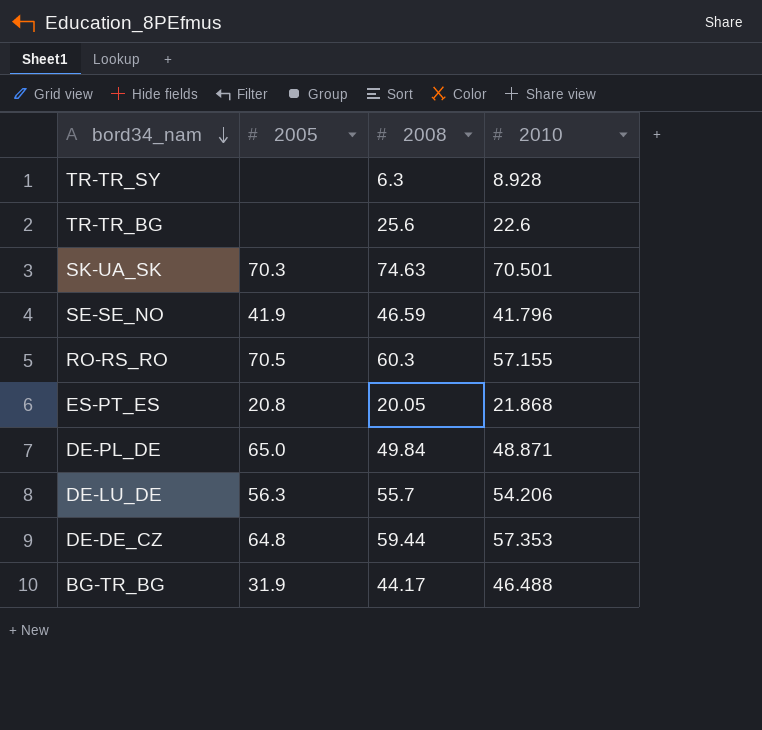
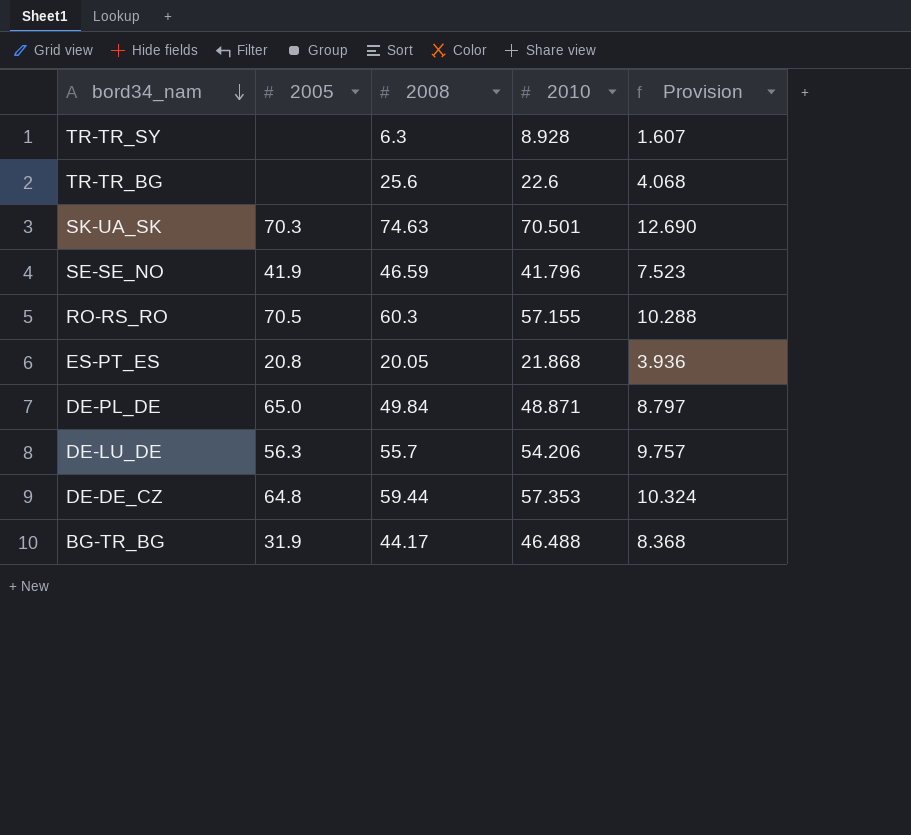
column Provision | formula: none -> [2010] * 0.18

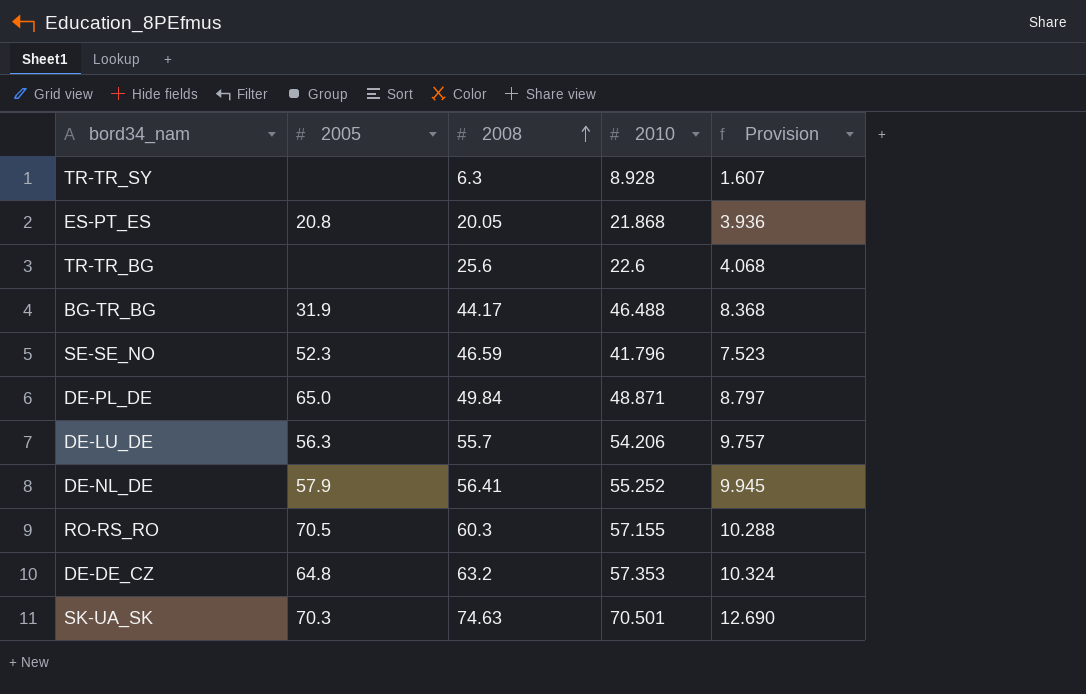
row order: bord34_nam descending -> 2008 ascending
SE-SE_NO | 2005: 41.9 -> 52.3
row DE-NL_DE: none -> 57.9 | 56.41 | 55.252 | 9.945
DE-DE_CZ | 2008: 59.44 -> 63.2

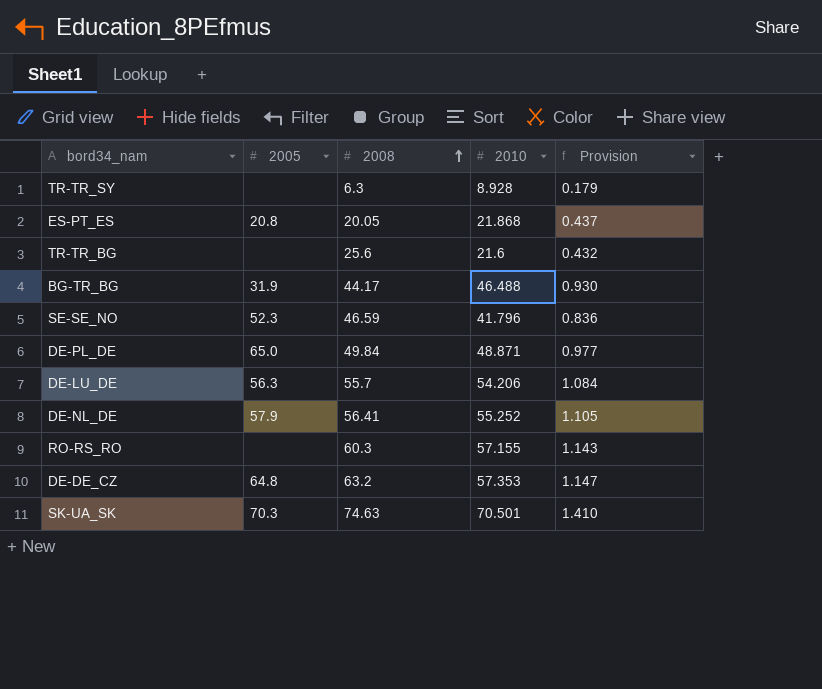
column Provision | formula: [2010] * 0.18 -> [2010] * 0.02
TR-TR_BG | 2010: 22.6 -> 21.6
RO-RS_RO | 2005: 70.5 -> none

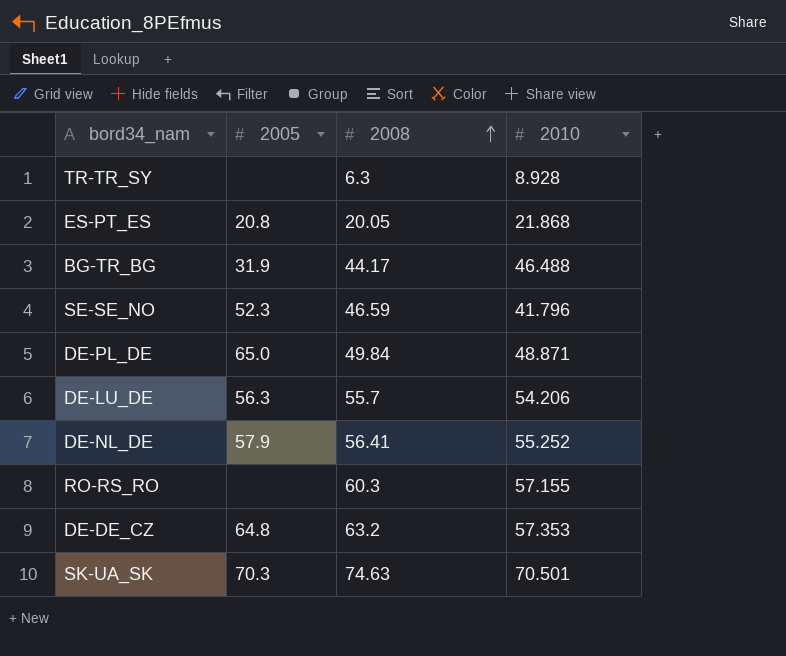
column Provision | formula: [2010] * 0.02 -> none
row TR-TR_BG: none | 25.6 | 21.6 | 0.432 -> none

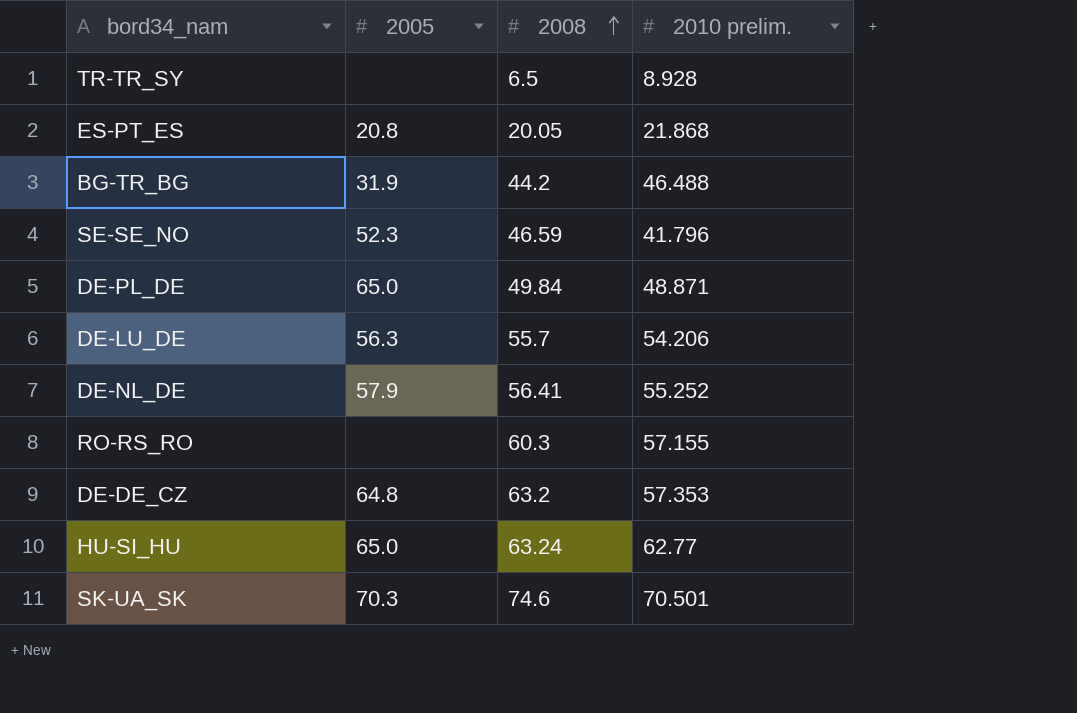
column name: 2010 -> 2010 prelim.
TR-TR_SY | 2008: 6.3 -> 6.5
BG-TR_BG | 2008: 44.17 -> 44.2
row HU-SI_HU: none -> 65.0 | 63.24 | 62.77
SK-UA_SK | 2008: 74.63 -> 74.6

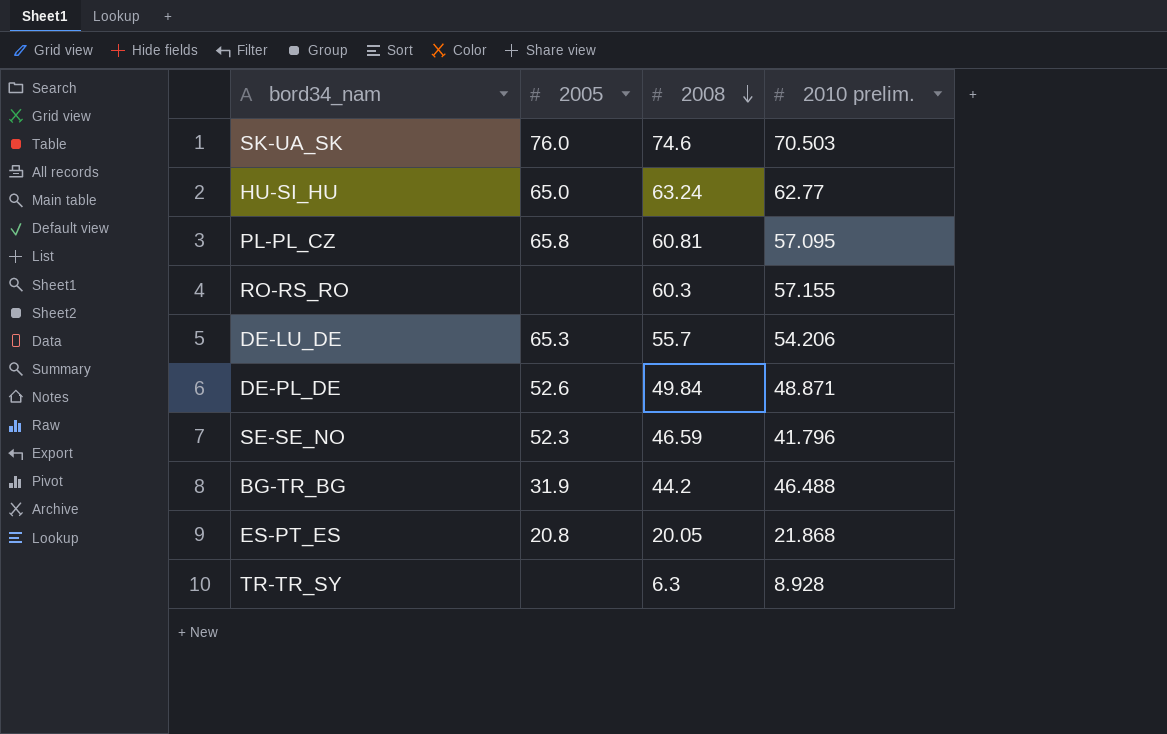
row order: 2008 ascending -> 2008 descending
row DE-NL_DE: 57.9 | 56.41 | 55.252 -> none
row DE-DE_CZ: 64.8 | 63.2 | 57.353 -> none
SK-UA_SK | 2005: 70.3 -> 76.0
SK-UA_SK | 2010 prelim.: 70.501 -> 70.503
row PL-PL_CZ: none -> 65.8 | 60.81 | 57.095
DE-LU_DE | 2005: 56.3 -> 65.3
DE-PL_DE | 2005: 65.0 -> 52.6
TR-TR_SY | 2008: 6.5 -> 6.3

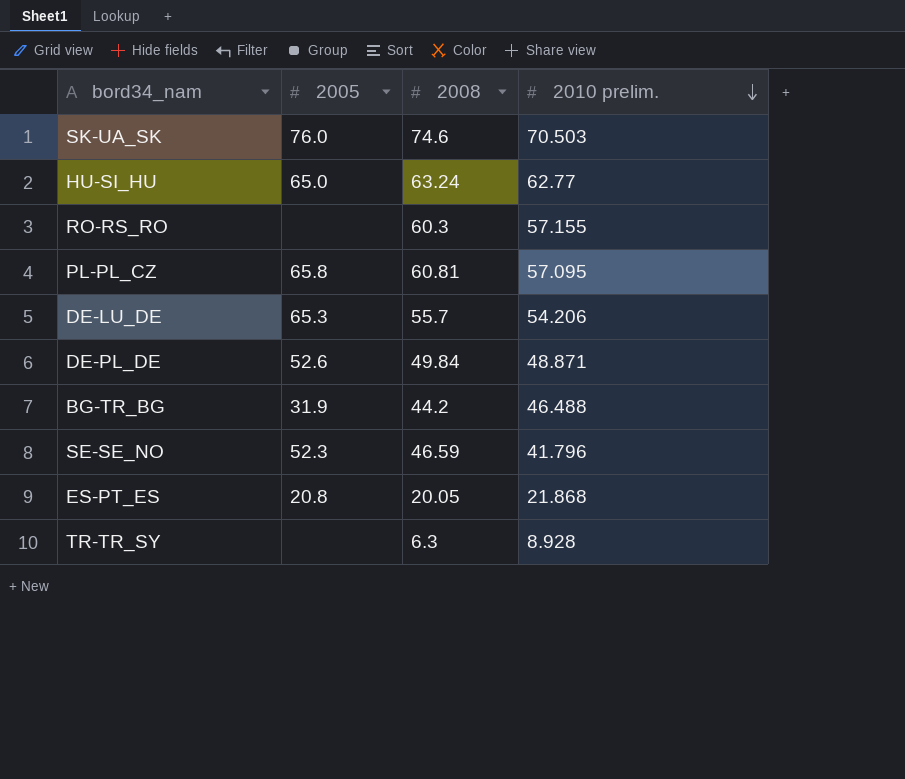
row order: 2008 descending -> 2010 prelim. descending

